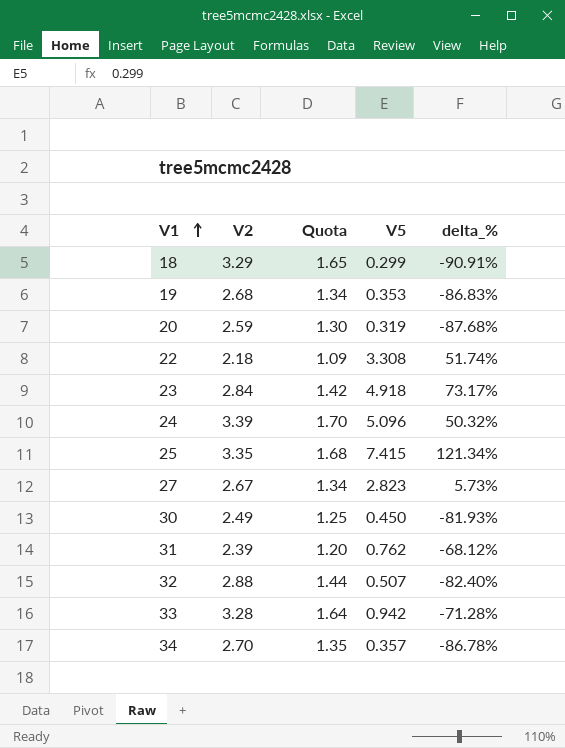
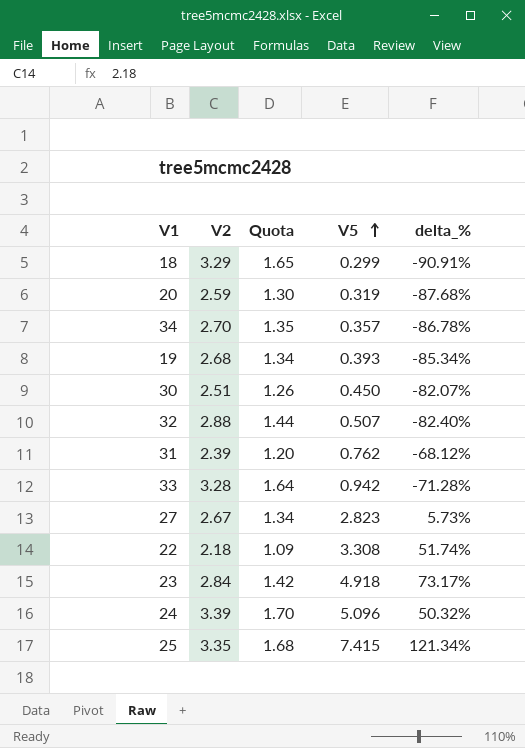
row order: V1 ascending -> V5 ascending
19 | V5: 0.353 -> 0.393
19 | delta_%: -86.83% -> -85.34%
30 | V2: 2.49 -> 2.51
30 | Quota: 1.25 -> 1.26
30 | delta_%: -81.93% -> -82.07%

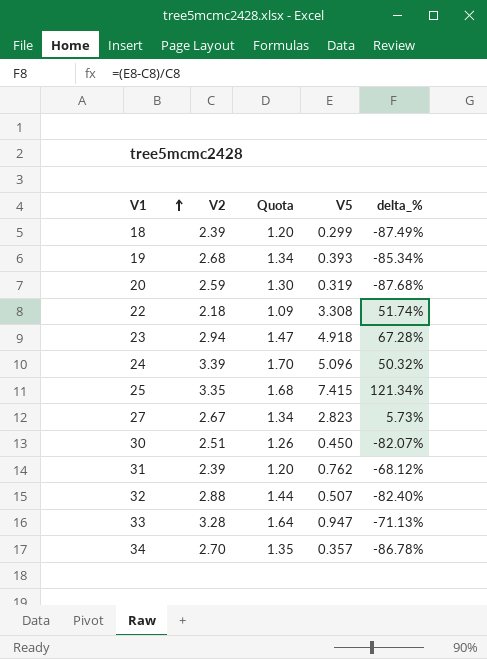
row order: V5 ascending -> V1 ascending
18 | V2: 3.29 -> 2.39
18 | Quota: 1.65 -> 1.20
18 | delta_%: -90.91% -> -87.49%
23 | V2: 2.84 -> 2.94
23 | Quota: 1.42 -> 1.47
23 | delta_%: 73.17% -> 67.28%
33 | V5: 0.942 -> 0.947
33 | delta_%: -71.28% -> -71.13%

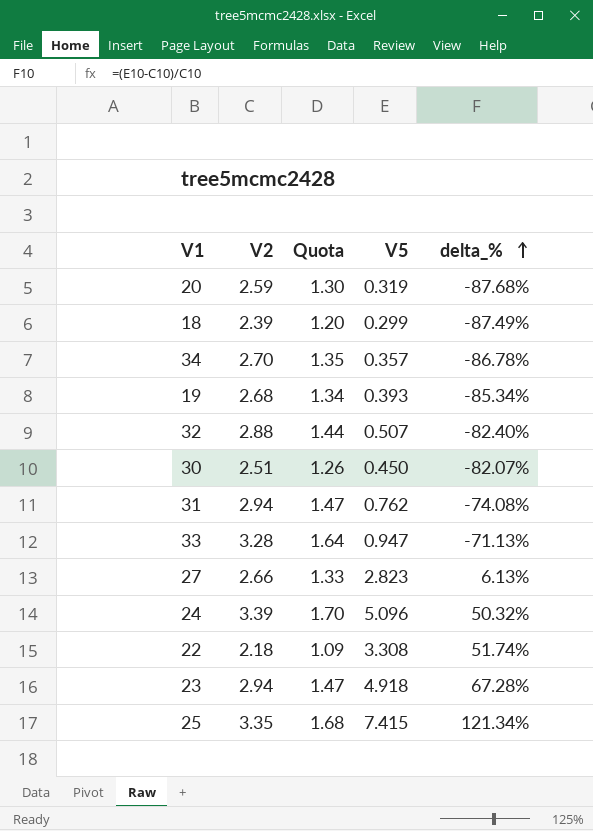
row order: V1 ascending -> delta_% ascending
31 | V2: 2.39 -> 2.94
31 | Quota: 1.20 -> 1.47
31 | delta_%: -68.12% -> -74.08%
27 | V2: 2.67 -> 2.66
27 | Quota: 1.34 -> 1.33
27 | delta_%: 5.73% -> 6.13%

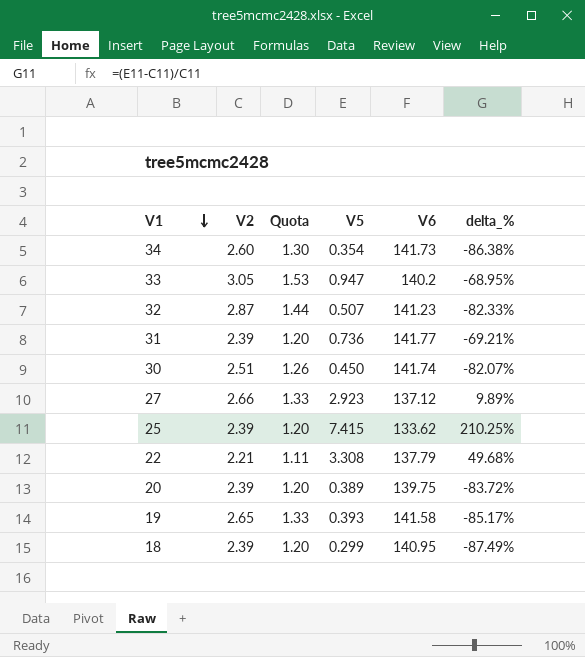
row order: delta_% ascending -> V1 descending
column V6 | position: none -> 5
row 24: 3.39 | 1.70 | 5.096 | 50.32% -> none
row 23: 2.94 | 1.47 | 4.918 | 67.28% -> none
34 | V2: 2.70 -> 2.60
34 | Quota: 1.35 -> 1.30
34 | V5: 0.357 -> 0.354
34 | delta_%: -86.78% -> -86.38%
33 | V2: 3.28 -> 3.05
33 | Quota: 1.64 -> 1.53
33 | delta_%: -71.13% -> -68.95%
32 | V2: 2.88 -> 2.87
32 | delta_%: -82.40% -> -82.33%
31 | V2: 2.94 -> 2.39
31 | Quota: 1.47 -> 1.20
31 | V5: 0.762 -> 0.736
31 | delta_%: -74.08% -> -69.21%
27 | V5: 2.823 -> 2.923
27 | delta_%: 6.13% -> 9.89%
25 | V2: 3.35 -> 2.39
25 | Quota: 1.68 -> 1.20
25 | delta_%: 121.34% -> 210.25%
22 | V2: 2.18 -> 2.21
22 | Quota: 1.09 -> 1.11
22 | delta_%: 51.74% -> 49.68%
20 | V2: 2.59 -> 2.39
20 | Quota: 1.30 -> 1.20
20 | V5: 0.319 -> 0.389
20 | delta_%: -87.68% -> -83.72%
19 | V2: 2.68 -> 2.65
19 | Quota: 1.34 -> 1.33
19 | delta_%: -85.34% -> -85.17%

